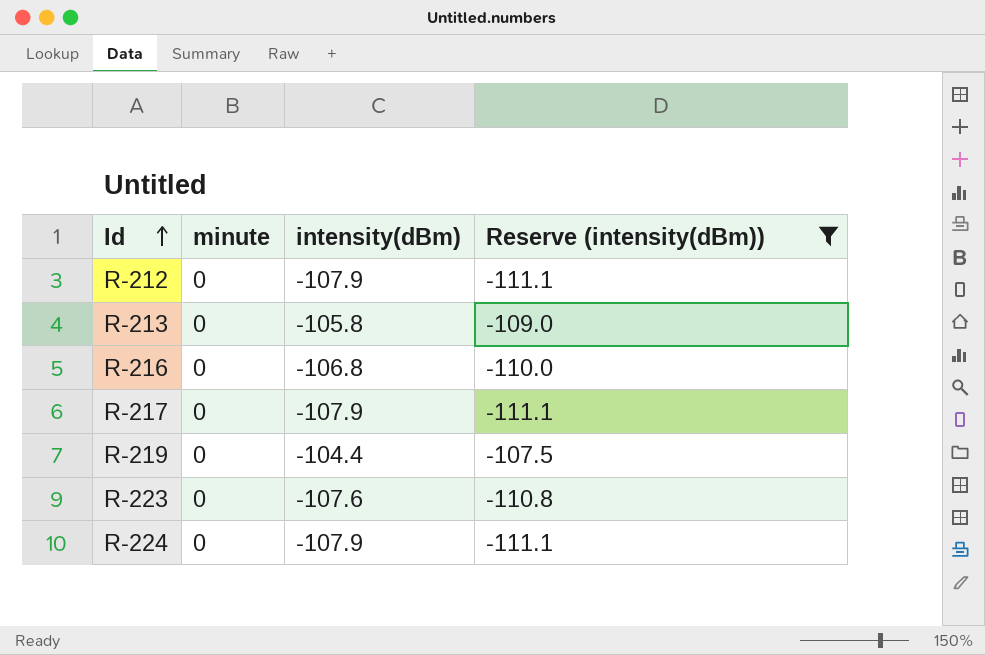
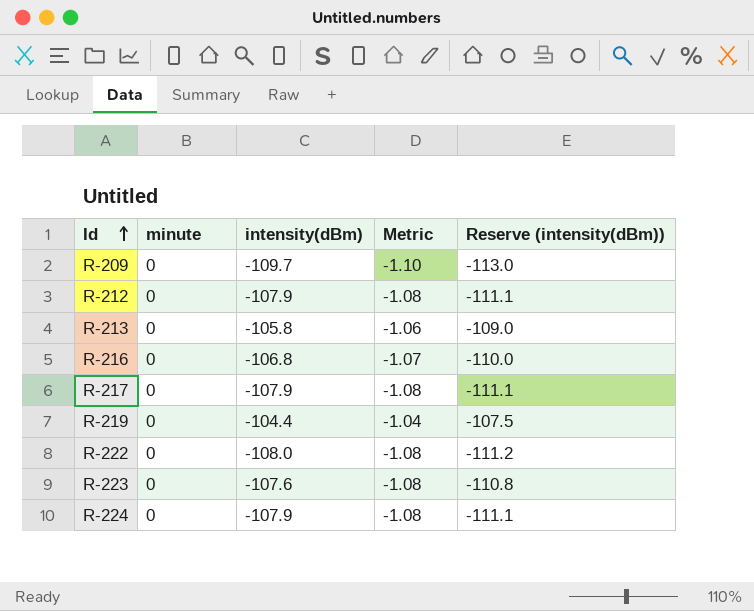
filter: Reserve (intensity(dBm)) >= -111.1 -> none
column Metric | formula: none -> [intensity(dBm)] * 0.01

